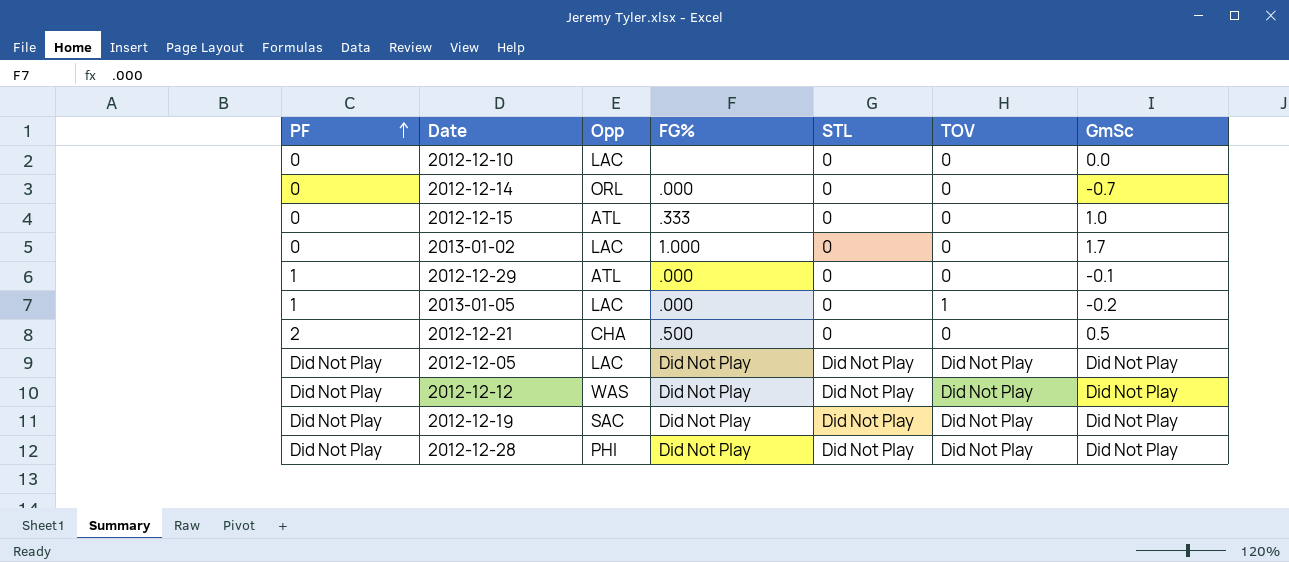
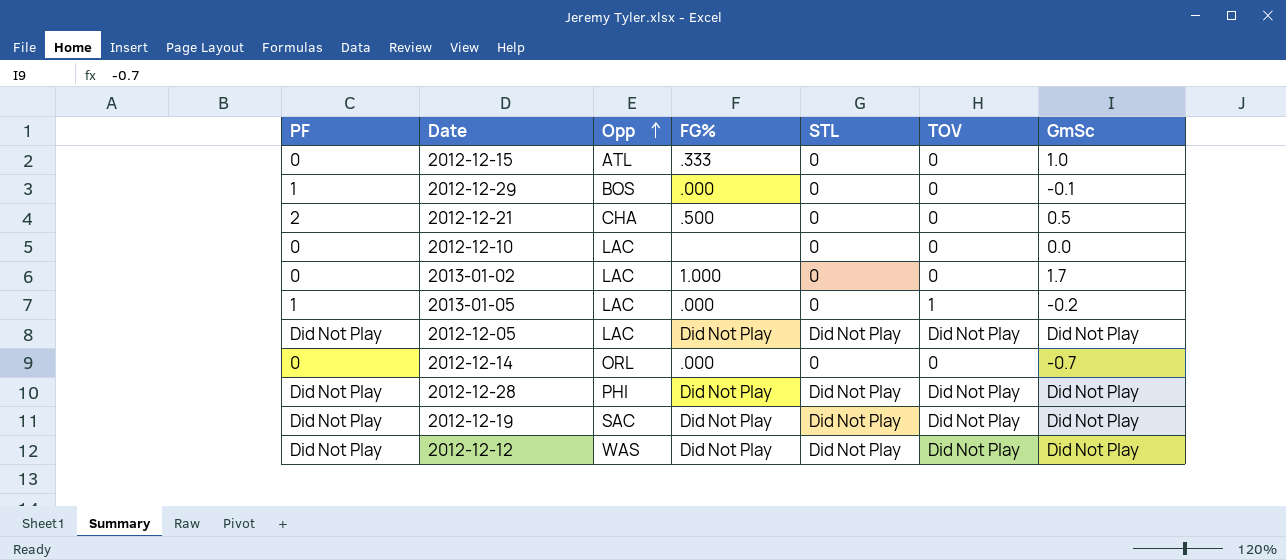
row order: PF ascending -> Opp ascending
2012-12-29 | Opp: ATL -> BOS

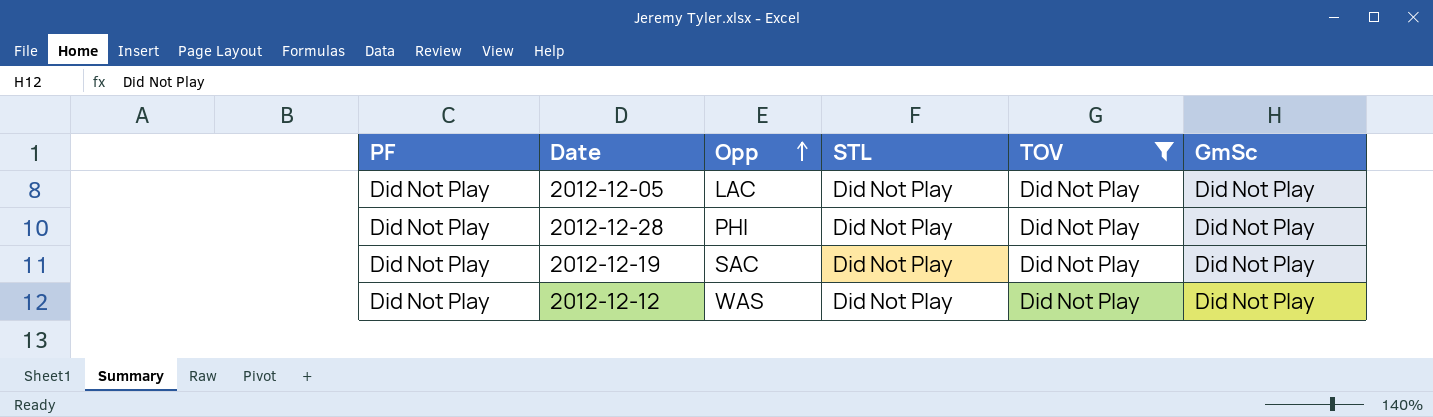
filter: none -> TOV = Did Not Play
column FG% | position: 4 -> none

